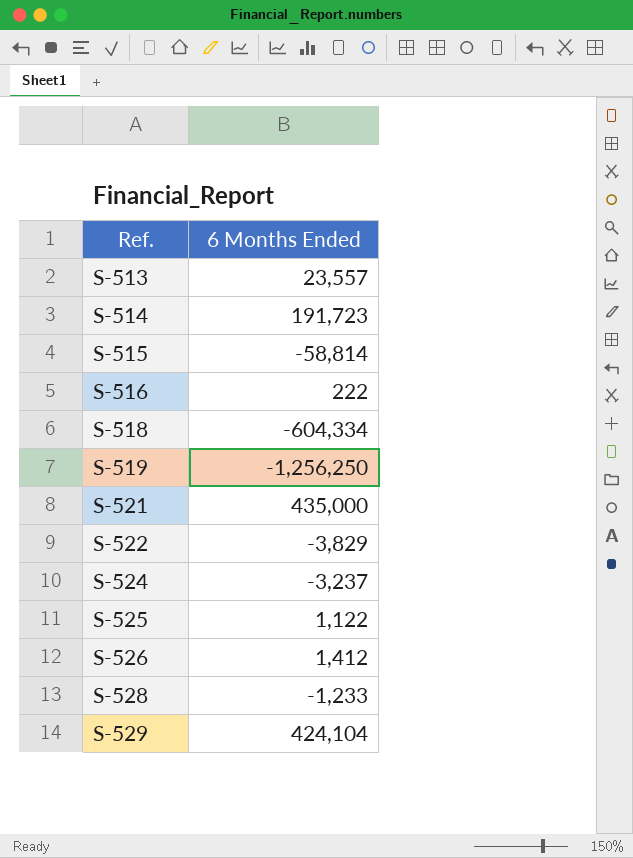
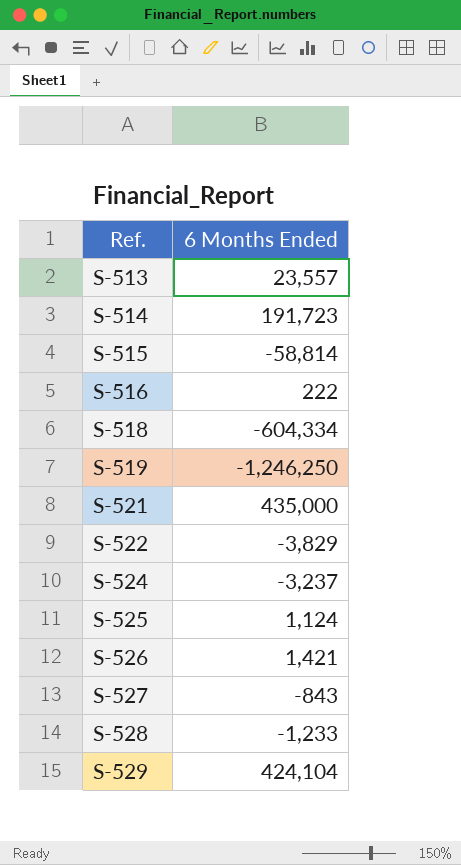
S-519 | 6 Months Ended: -1,256,250 -> -1,246,250
S-525 | 6 Months Ended: 1,122 -> 1,124
S-526 | 6 Months Ended: 1,412 -> 1,421
row S-527: none -> -843

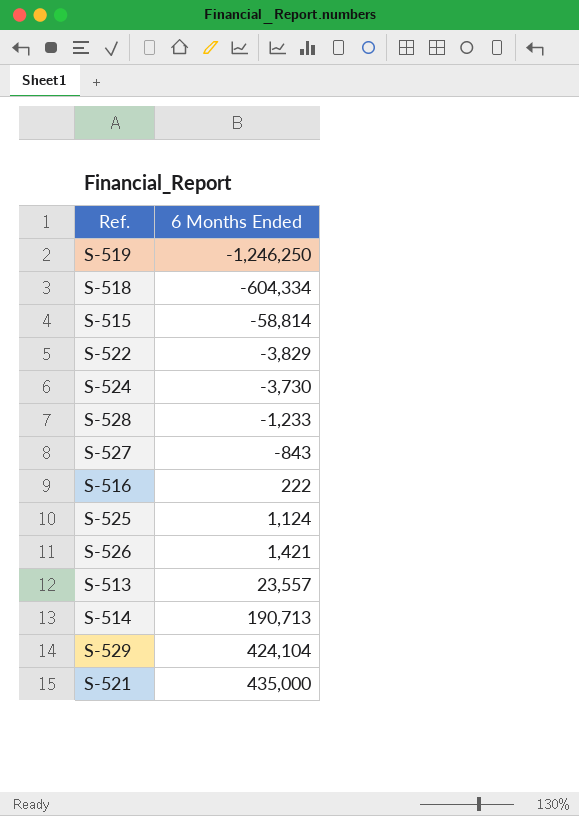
row order: Ref. ascending -> 6 Months Ended ascending
S-524 | 6 Months Ended: -3,237 -> -3,730
S-514 | 6 Months Ended: 191,723 -> 190,713

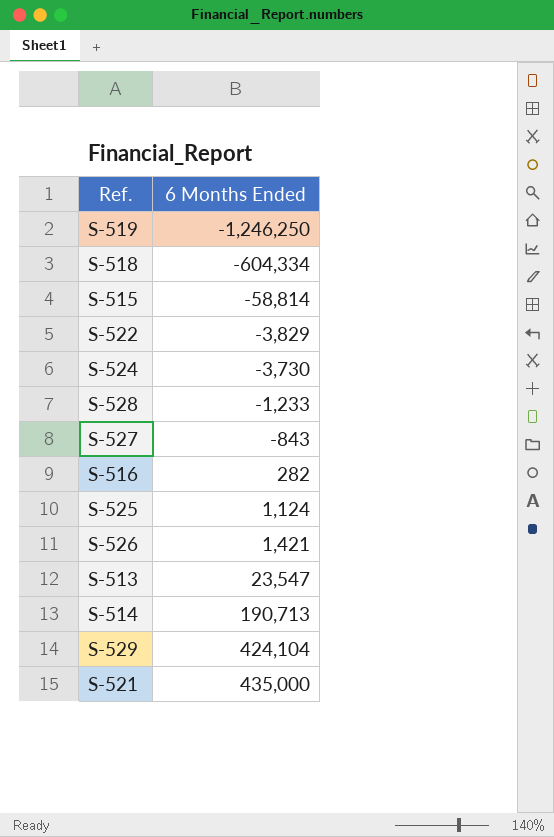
S-516 | 6 Months Ended: 222 -> 282
S-513 | 6 Months Ended: 23,557 -> 23,547

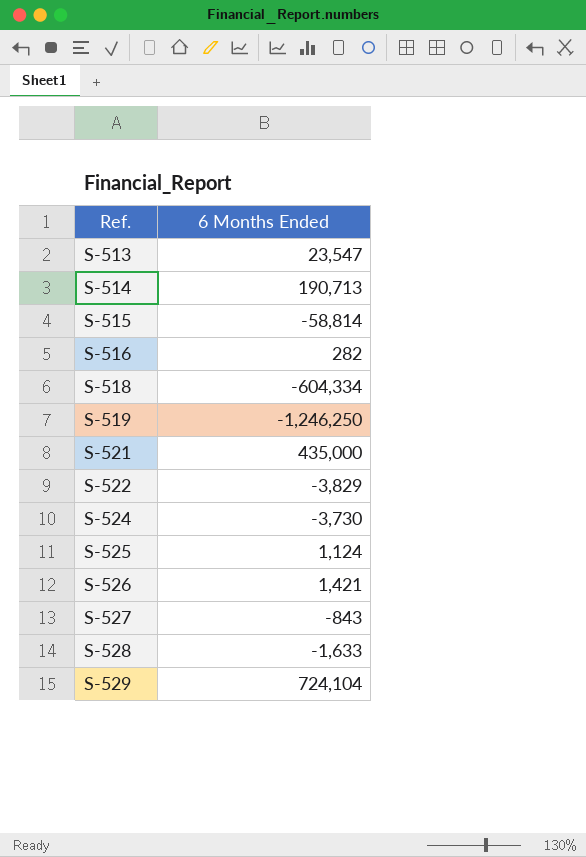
row order: 6 Months Ended ascending -> Ref. ascending
S-528 | 6 Months Ended: -1,233 -> -1,633
S-529 | 6 Months Ended: 424,104 -> 724,104

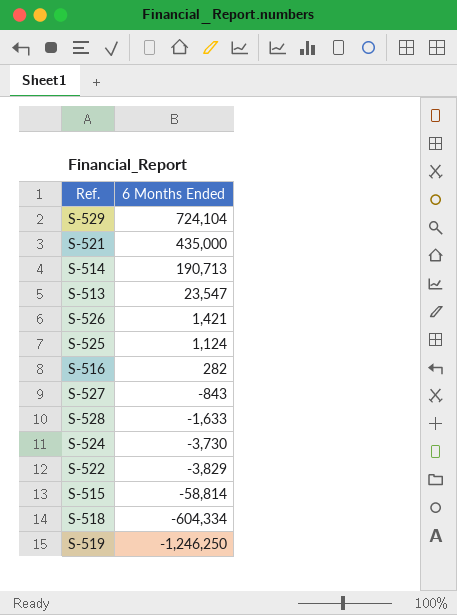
row order: Ref. ascending -> 6 Months Ended descending

